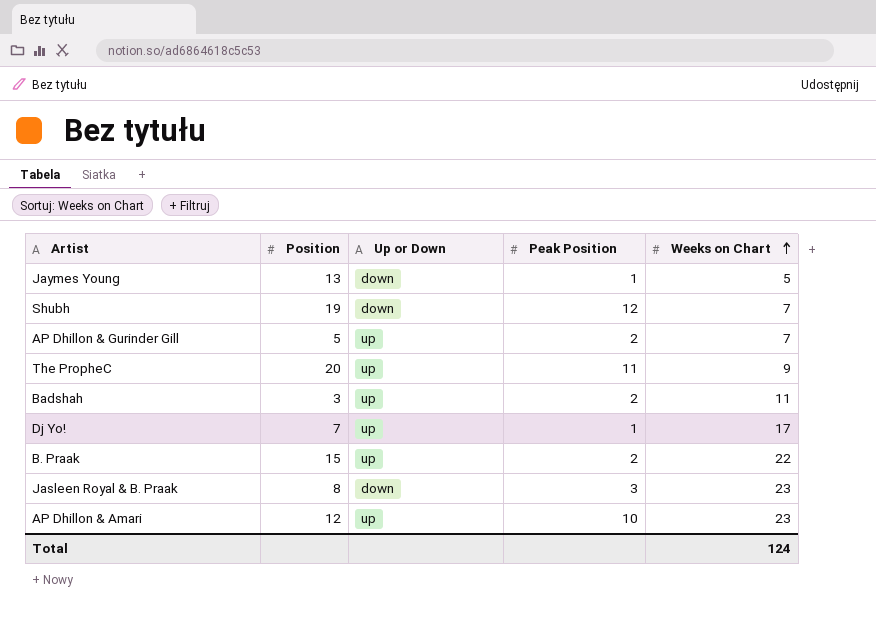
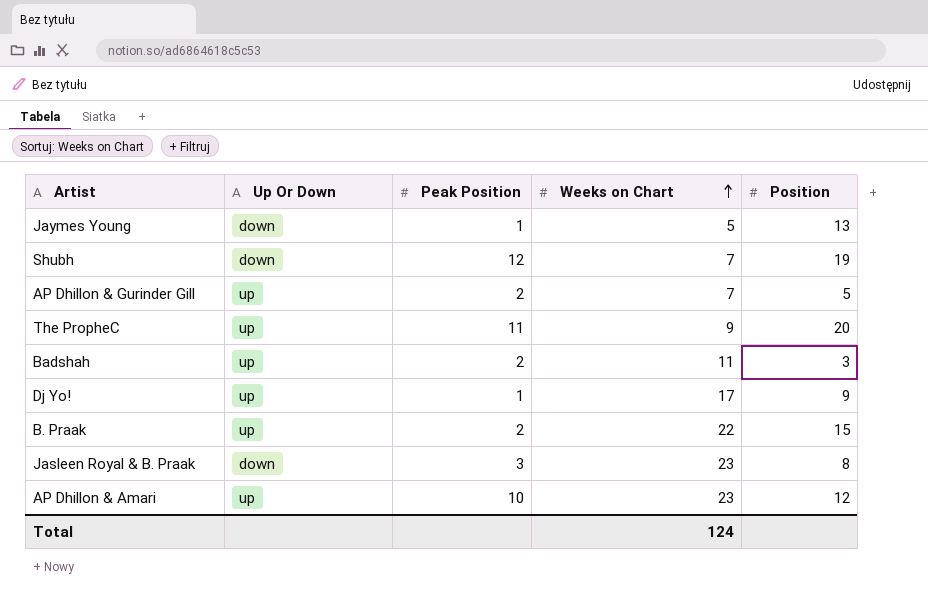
column name: Up or Down -> Up Or Down
column Position | position: 2 -> 5
Dj Yo! | Position: 7 -> 9

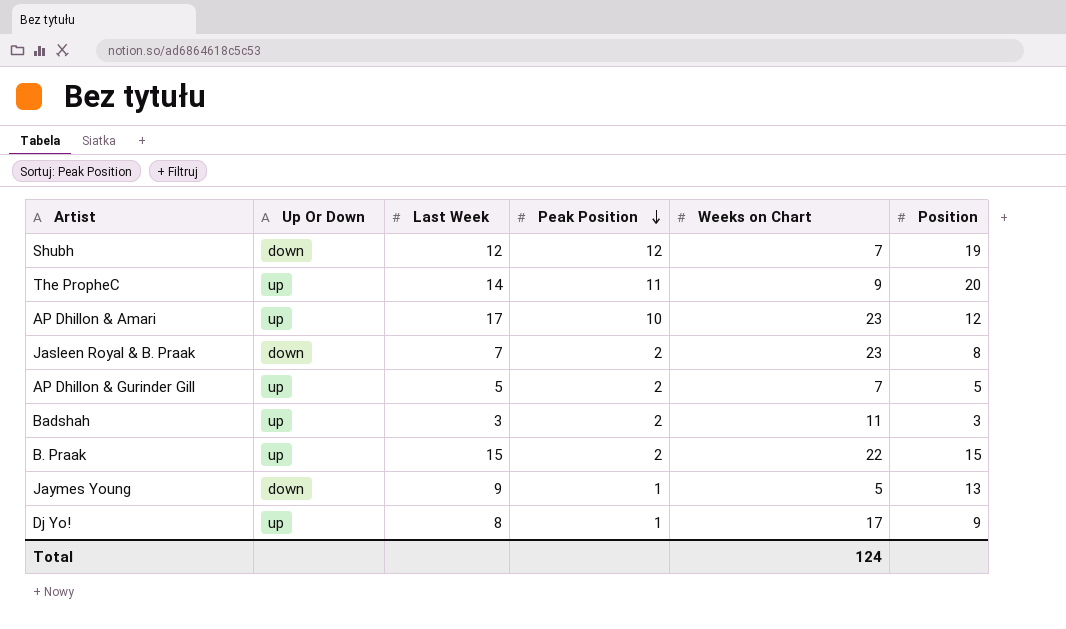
row order: Weeks on Chart ascending -> Peak Position descending
column Last Week | position: none -> 3
Jasleen Royal & B. Praak | Peak Position: 3 -> 2

